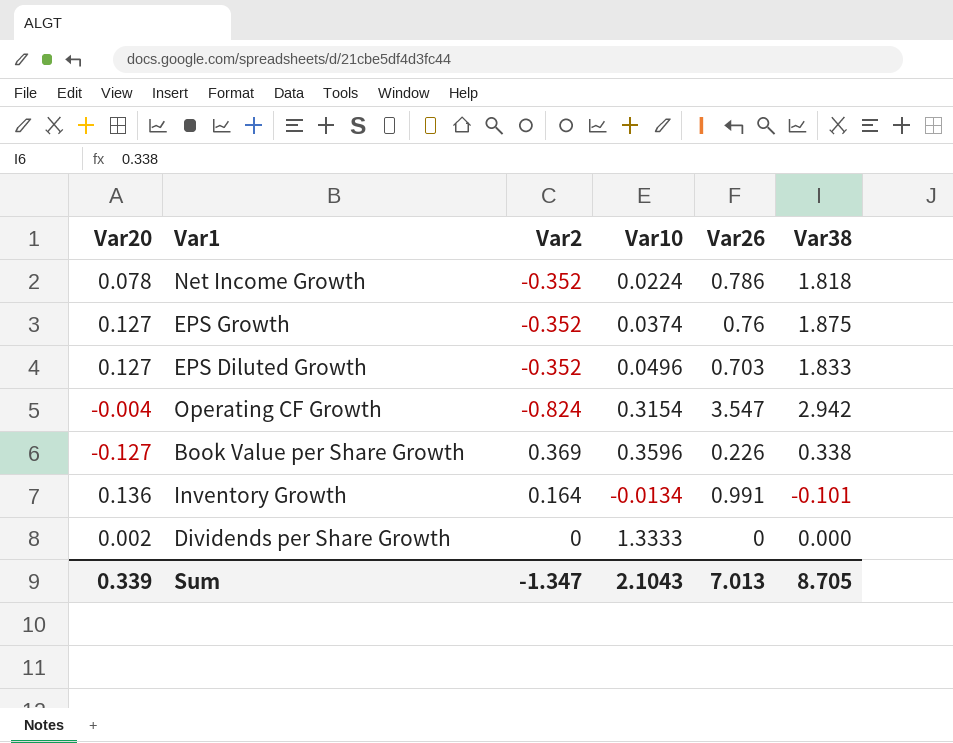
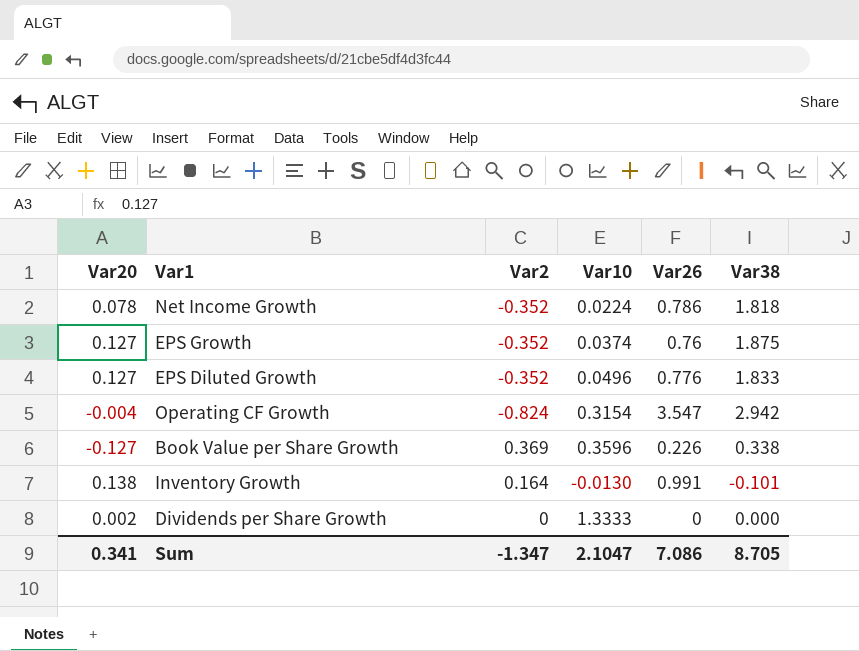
EPS Diluted Growth | Var26: 0.703 -> 0.776
Inventory Growth | Var20: 0.136 -> 0.138
Inventory Growth | Var10: -0.0134 -> -0.0130
Sum | Var20: 0.339 -> 0.341
Sum | Var10: 2.1043 -> 2.1047
Sum | Var26: 7.013 -> 7.086

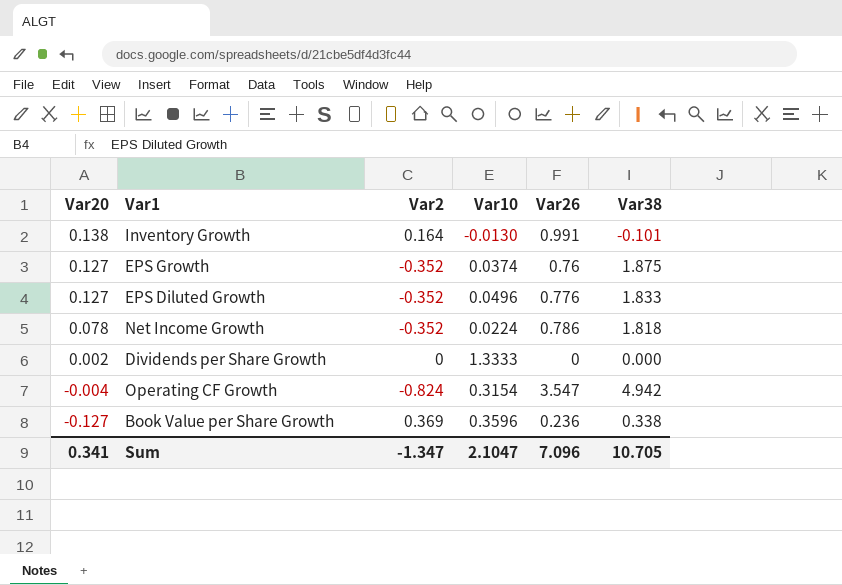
row order: none -> Var20 descending
Operating CF Growth | Var38: 2.942 -> 4.942
Book Value per Share Growth | Var26: 0.226 -> 0.236
Sum | Var26: 7.086 -> 7.096
Sum | Var38: 8.705 -> 10.705

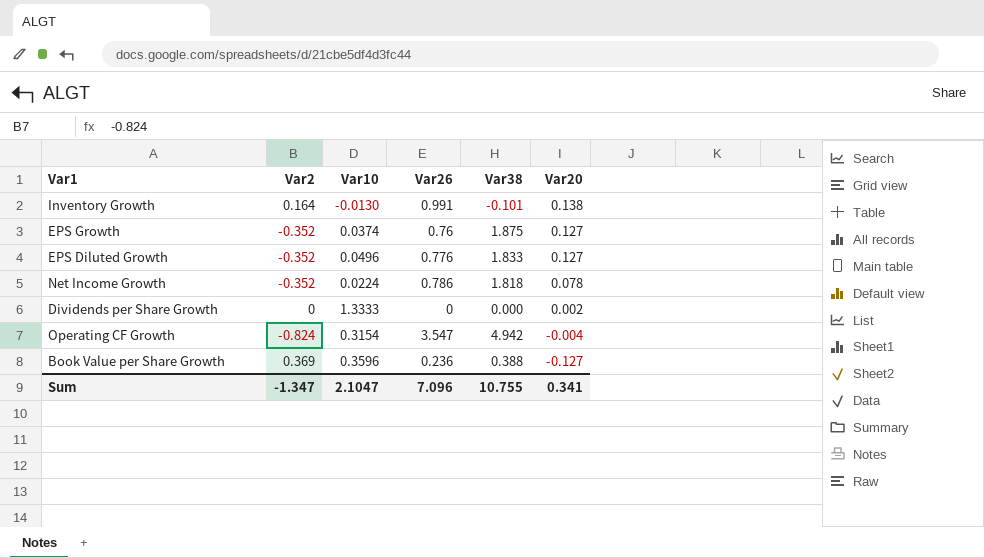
column Var20 | position: 1 -> 6
Book Value per Share Growth | Var38: 0.338 -> 0.388
Sum | Var38: 10.705 -> 10.755

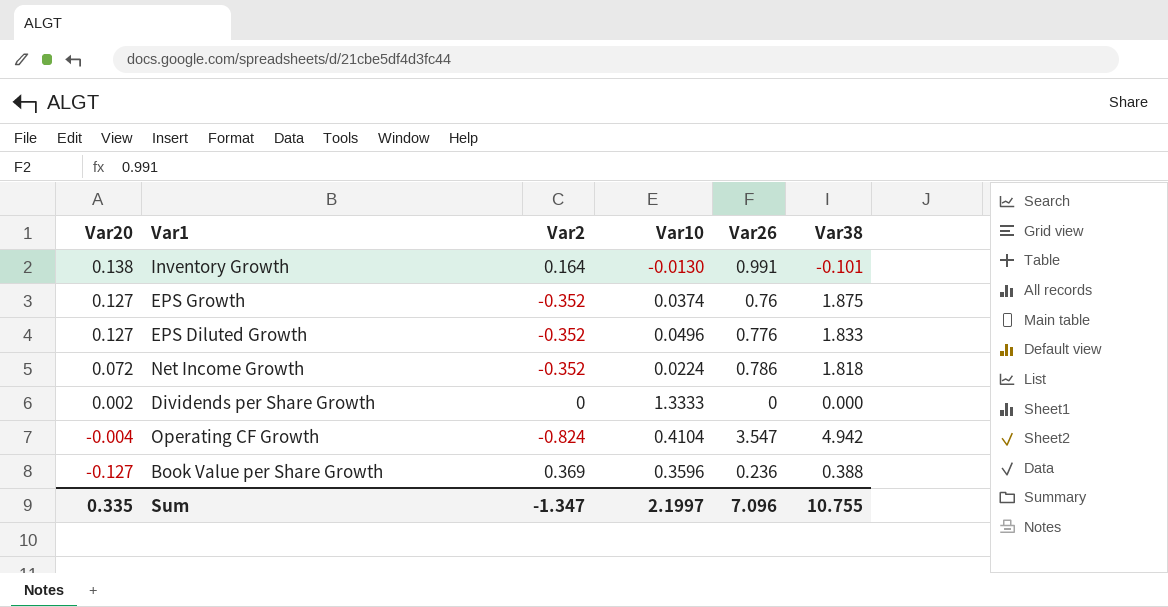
column Var20 | position: 6 -> 1
Net Income Growth | Var20: 0.078 -> 0.072
Operating CF Growth | Var10: 0.3154 -> 0.4104
Sum | Var20: 0.341 -> 0.335
Sum | Var10: 2.1047 -> 2.1997

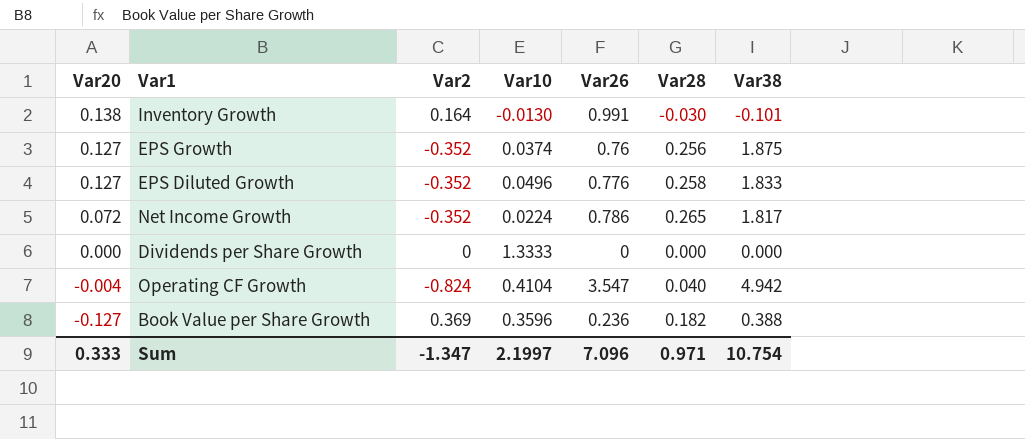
column Var28 | position: none -> 6
Net Income Growth | Var38: 1.818 -> 1.817
Dividends per Share Growth | Var20: 0.002 -> 0.000
Sum | Var20: 0.335 -> 0.333
Sum | Var38: 10.755 -> 10.754

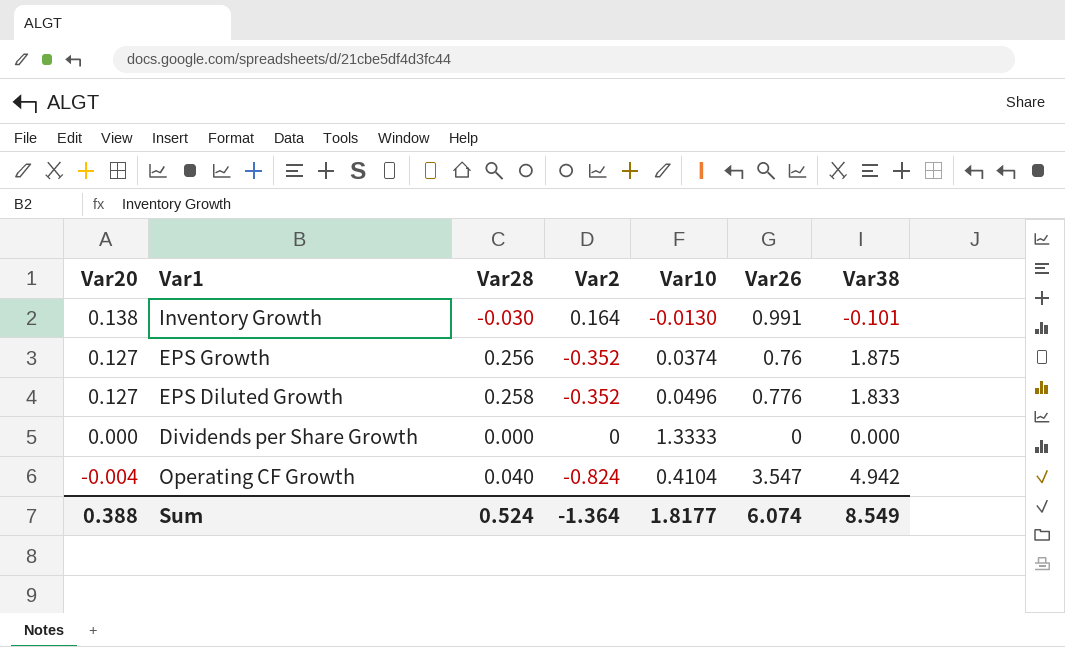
column Var28 | position: 6 -> 3
row Net Income Growth: 0.072 | -0.352 | 0.0224 | 0.786 | 0.265 | 1.817 -> none
row Book Value per Share Growth: -0.127 | 0.369 | 0.3596 | 0.236 | 0.182 | 0.388 -> none
Sum | Var20: 0.333 -> 0.388
Sum | Var28: 0.971 -> 0.524
Sum | Var2: -1.347 -> -1.364
Sum | Var10: 2.1997 -> 1.8177
Sum | Var26: 7.096 -> 6.074
Sum | Var38: 10.754 -> 8.549

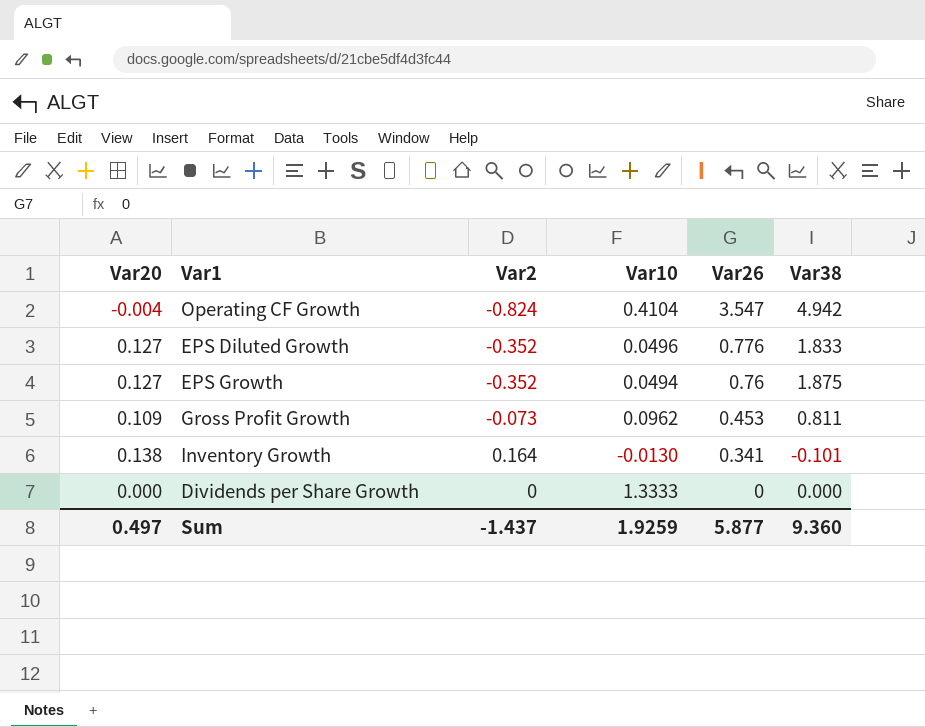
row order: Var20 descending -> Var26 descending
column Var28 | position: 3 -> none
EPS Growth | Var10: 0.0374 -> 0.0494
row Gross Profit Growth: none -> 0.109 | -0.073 | 0.0962 | 0.453 | 0.811
Inventory Growth | Var26: 0.991 -> 0.341
Sum | Var20: 0.388 -> 0.497
Sum | Var2: -1.364 -> -1.437
Sum | Var10: 1.8177 -> 1.9259
Sum | Var26: 6.074 -> 5.877
Sum | Var38: 8.549 -> 9.360

